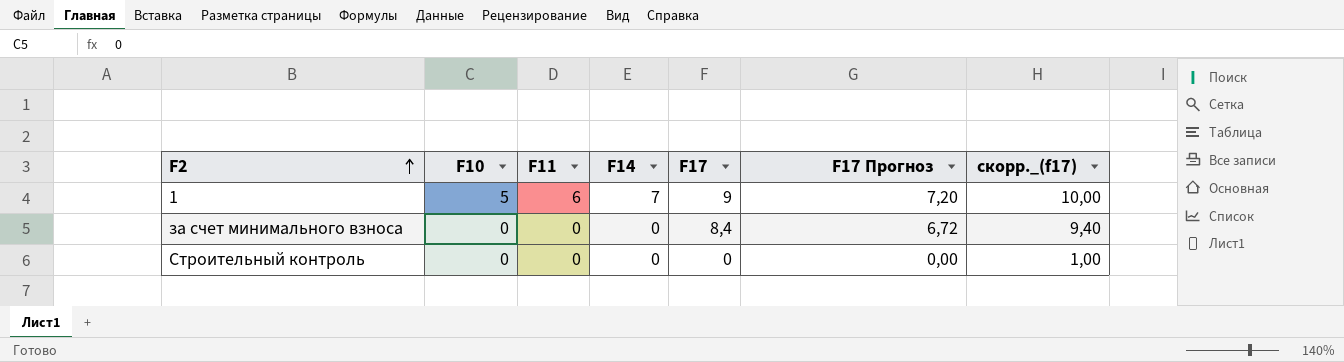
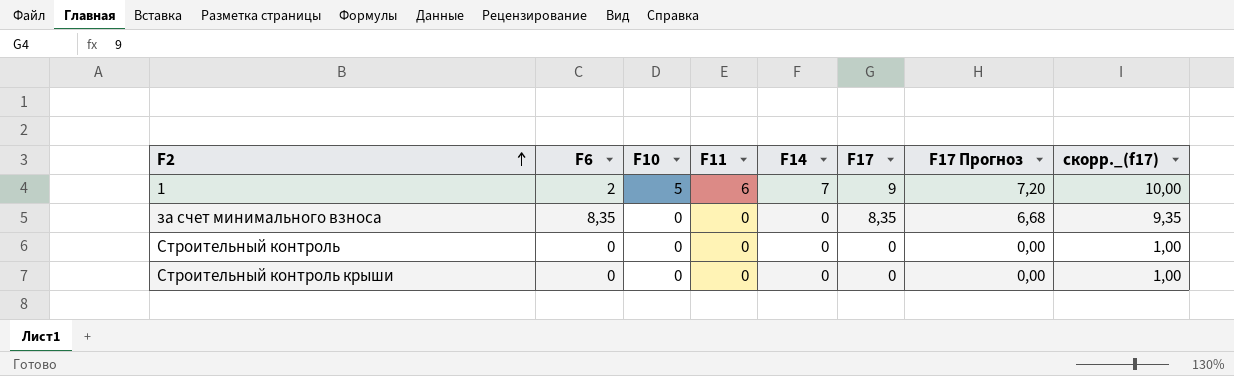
column F6 | position: none -> 2
за счет минимального взноса | F17: 8,4 -> 8,35
за счет минимального взноса | F17 Прогноз: 6,72 -> 6,68
за счет минимального взноса | скорр._(f17): 9,40 -> 9,35
row Строительный контроль крыши: none -> 0 | 0 | 0 | 0 | 0 | 0,00 | 1,00

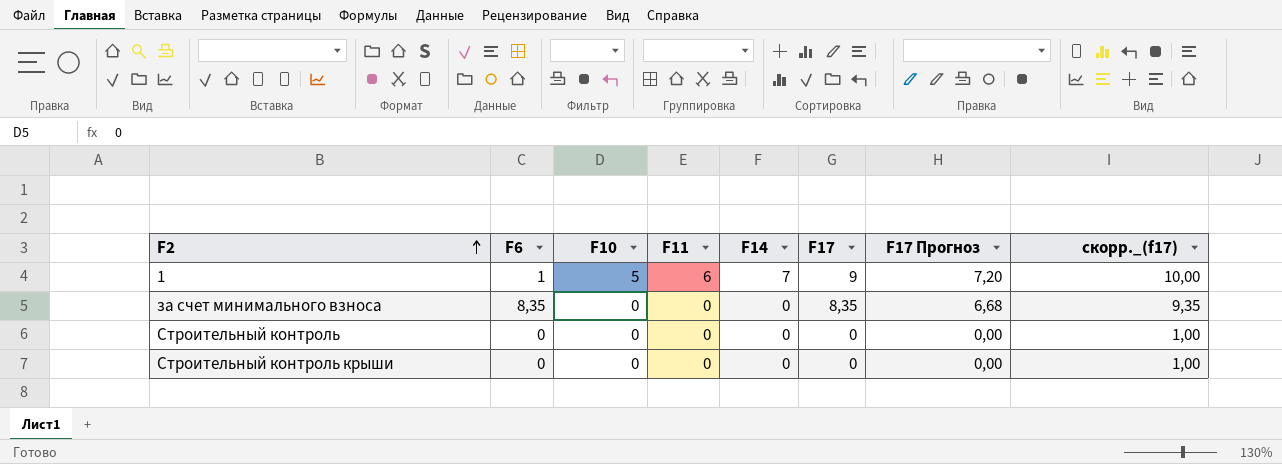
1 | F6: 2 -> 1

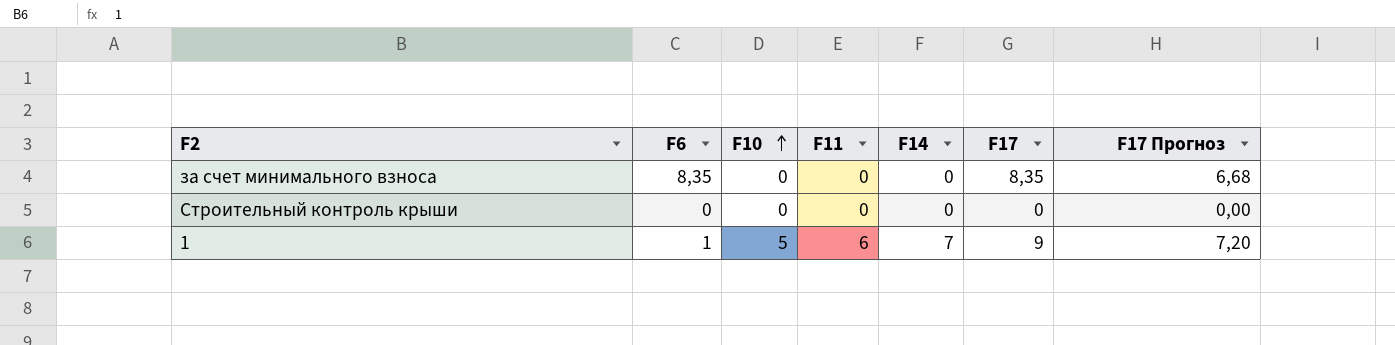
row order: F2 ascending -> F10 ascending
column скорр._(f17) | formula: [F17] + 1 -> none
row Строительный контроль: 0 | 0 | 0 | 0 | 0 | 0,00 | 1,00 -> none

